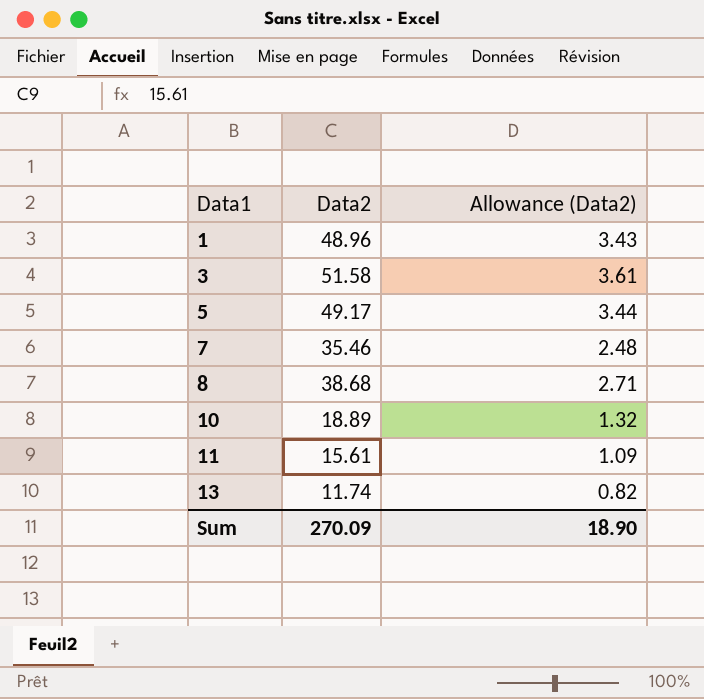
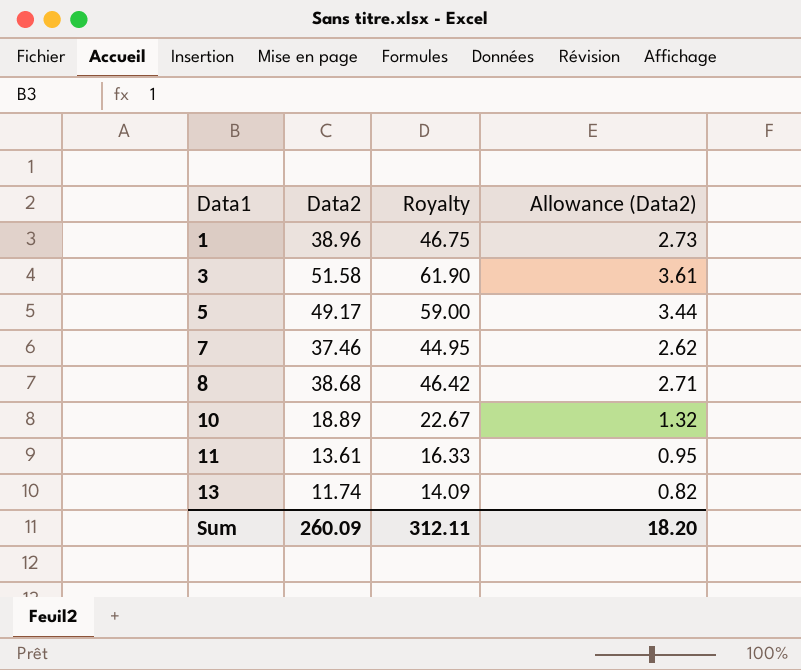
column Royalty | formula: none -> [Data2] * 1.2
1 | Data2: 48.96 -> 38.96
1 | Allowance (Data2): 3.43 -> 2.73
7 | Data2: 35.46 -> 37.46
7 | Allowance (Data2): 2.48 -> 2.62
11 | Data2: 15.61 -> 13.61
11 | Allowance (Data2): 1.09 -> 0.95
Sum | Data2: 270.09 -> 260.09
Sum | Allowance (Data2): 18.90 -> 18.20

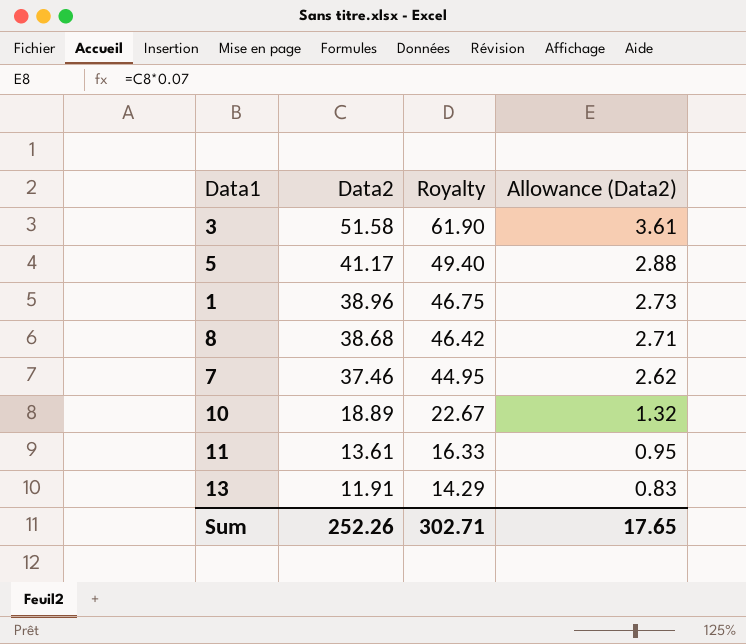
row order: Data1 ascending -> Data2 descending
5 | Data2: 49.17 -> 41.17
5 | Royalty: 59.00 -> 49.40
5 | Allowance (Data2): 3.44 -> 2.88
13 | Data2: 11.74 -> 11.91
13 | Royalty: 14.09 -> 14.29
13 | Allowance (Data2): 0.82 -> 0.83
Sum | Data2: 260.09 -> 252.26
Sum | Royalty: 312.11 -> 302.71
Sum | Allowance (Data2): 18.20 -> 17.65

